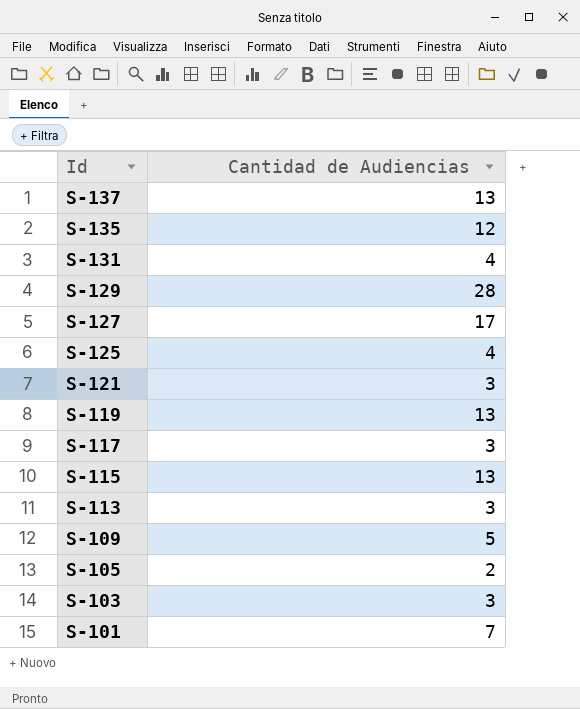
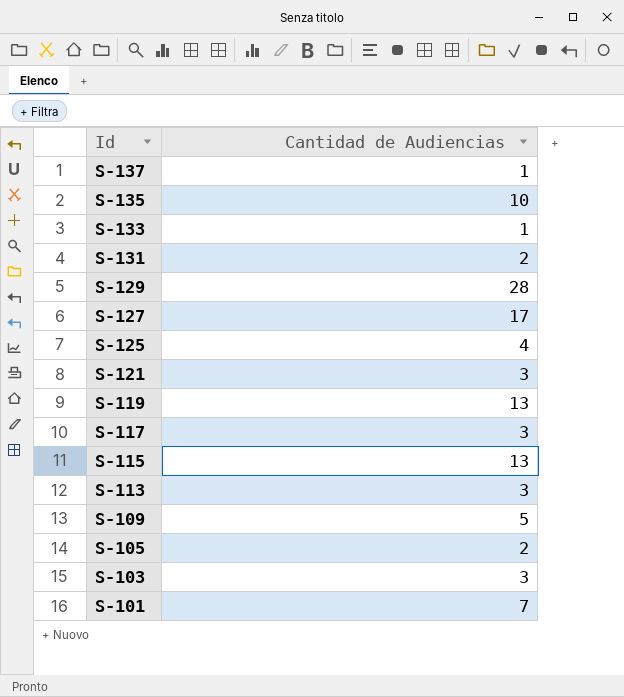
S-137 | Cantidad de Audiencias: 13 -> 1
S-135 | Cantidad de Audiencias: 12 -> 10
row S-133: none -> 1
S-131 | Cantidad de Audiencias: 4 -> 2

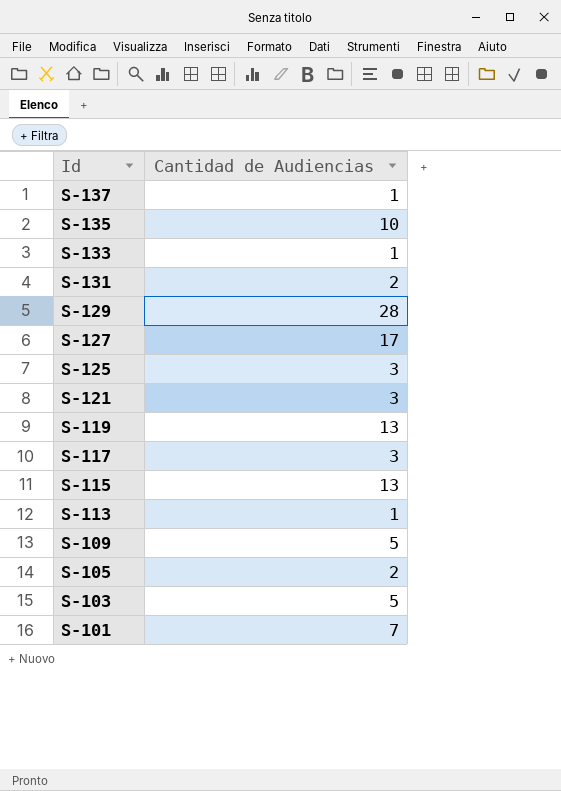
S-125 | Cantidad de Audiencias: 4 -> 3
S-113 | Cantidad de Audiencias: 3 -> 1
S-103 | Cantidad de Audiencias: 3 -> 5

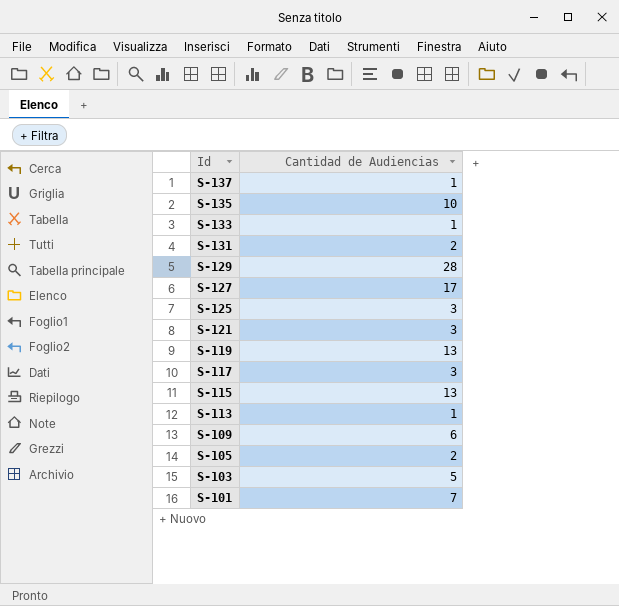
S-109 | Cantidad de Audiencias: 5 -> 6

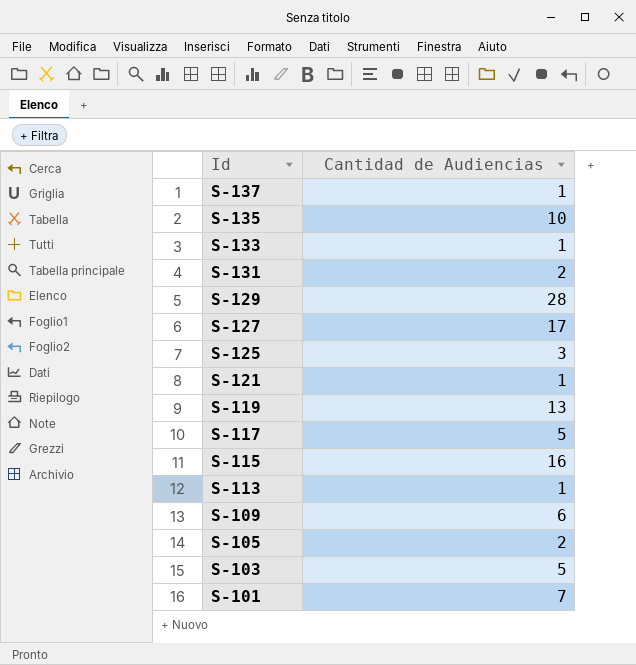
S-121 | Cantidad de Audiencias: 3 -> 1
S-117 | Cantidad de Audiencias: 3 -> 5
S-115 | Cantidad de Audiencias: 13 -> 16

